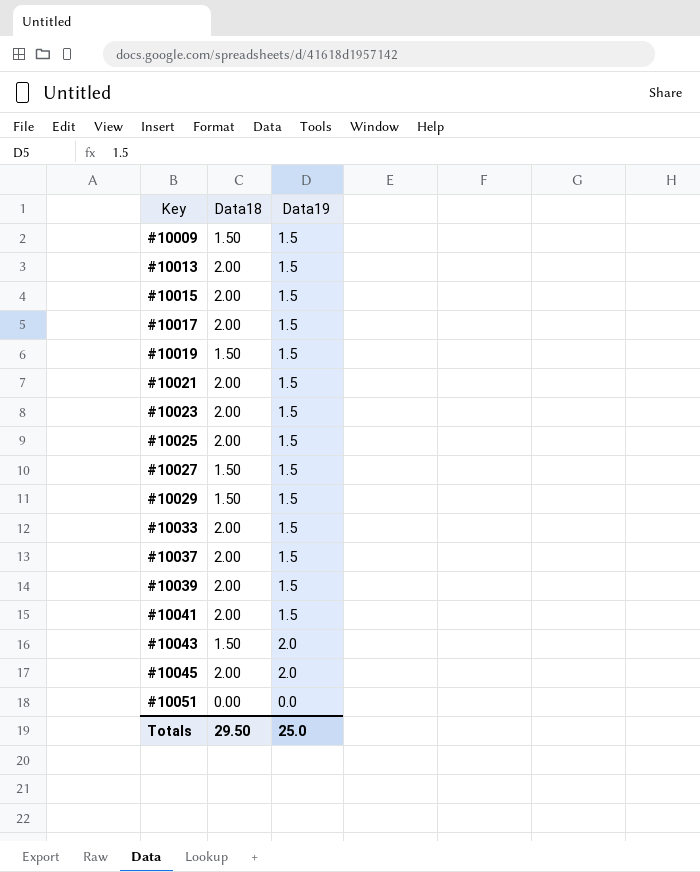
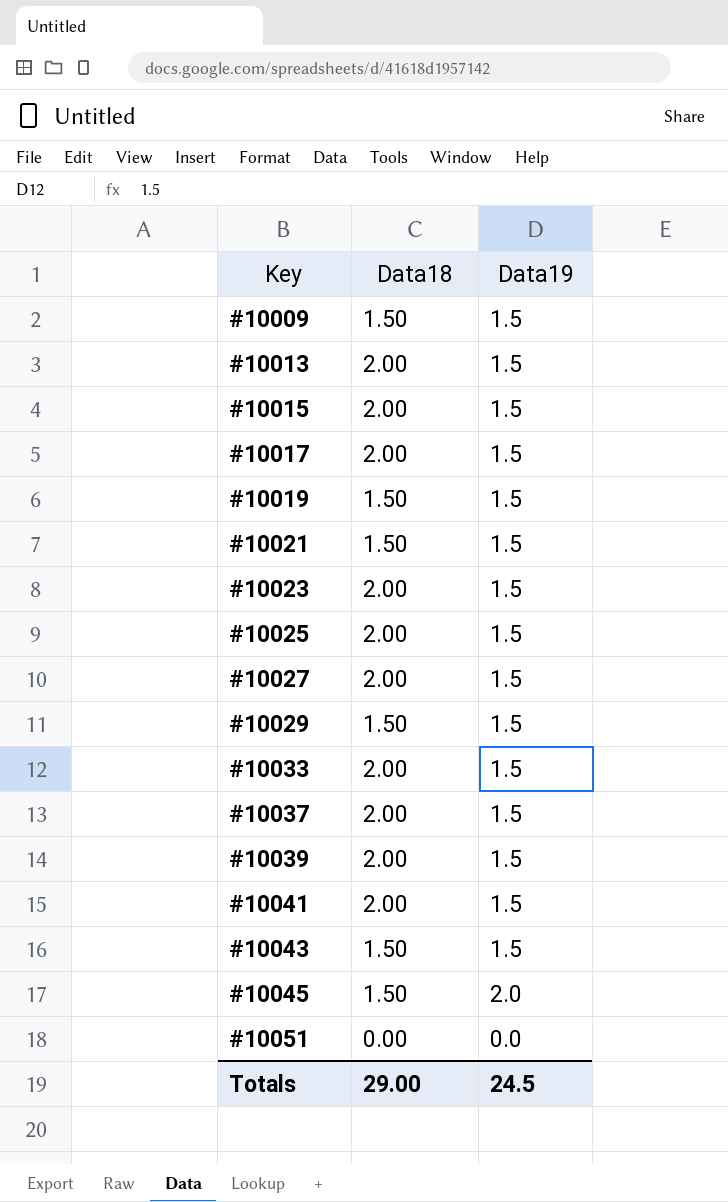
#10021 | Data18: 2.00 -> 1.50
#10027 | Data18: 1.50 -> 2.00
#10043 | Data19: 2.0 -> 1.5
#10045 | Data18: 2.00 -> 1.50
Totals | Data18: 29.50 -> 29.00
Totals | Data19: 25.0 -> 24.5

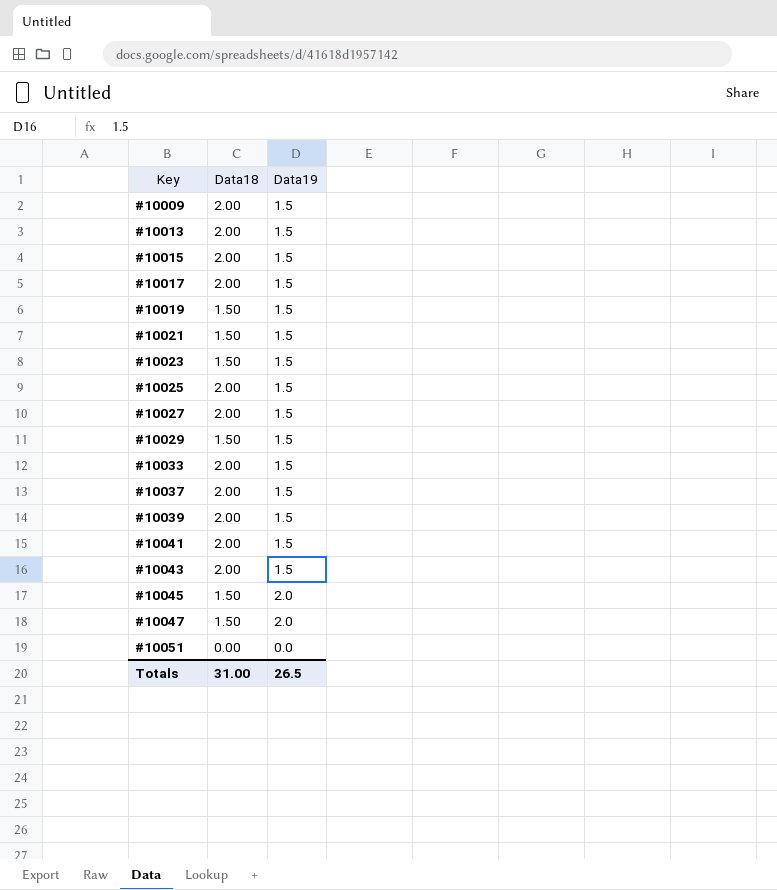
#10009 | Data18: 1.50 -> 2.00
#10023 | Data18: 2.00 -> 1.50
#10043 | Data18: 1.50 -> 2.00
row #10047: none -> 1.50 | 2.0
Totals | Data18: 29.00 -> 31.00
Totals | Data19: 24.5 -> 26.5

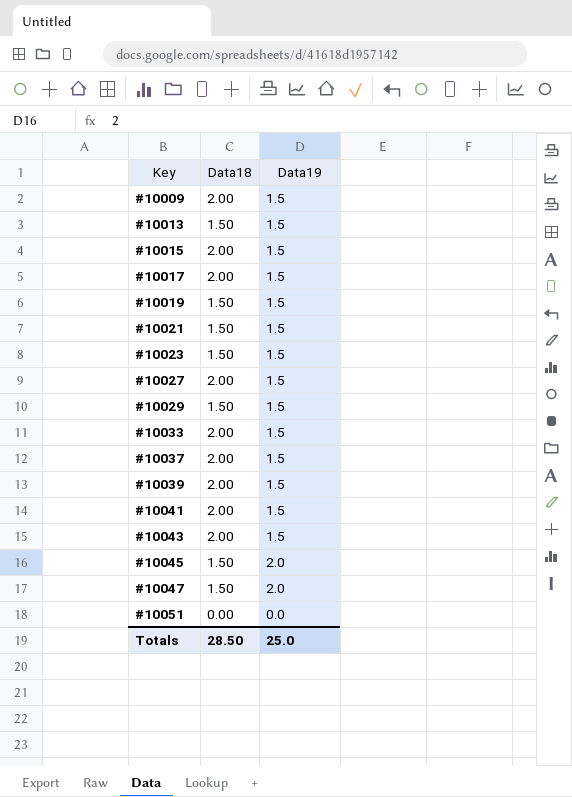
row #10025: 2.00 | 1.5 -> none
#10013 | Data18: 2.00 -> 1.50
Totals | Data18: 31.00 -> 28.50
Totals | Data19: 26.5 -> 25.0

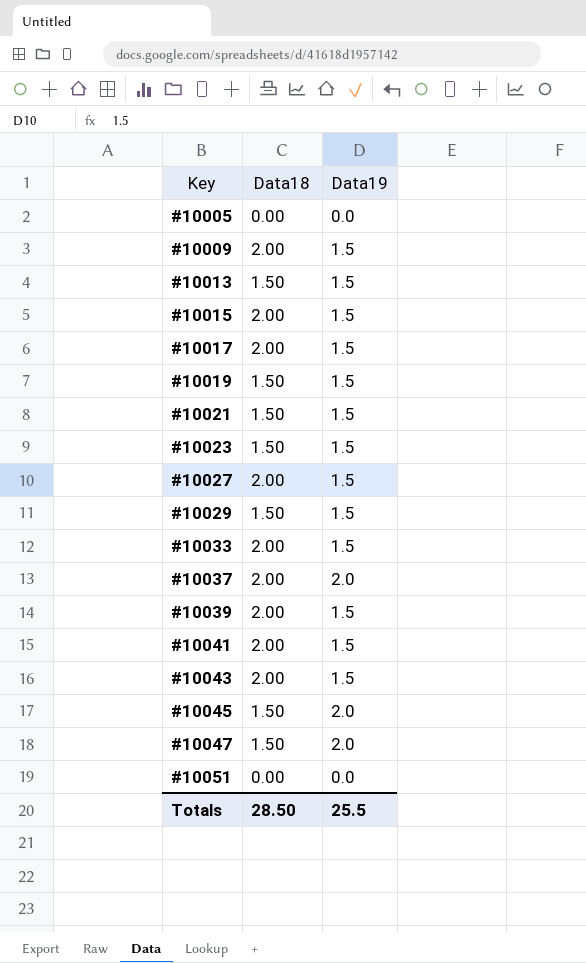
row #10005: none -> 0.00 | 0.0
#10037 | Data19: 1.5 -> 2.0
Totals | Data19: 25.0 -> 25.5

